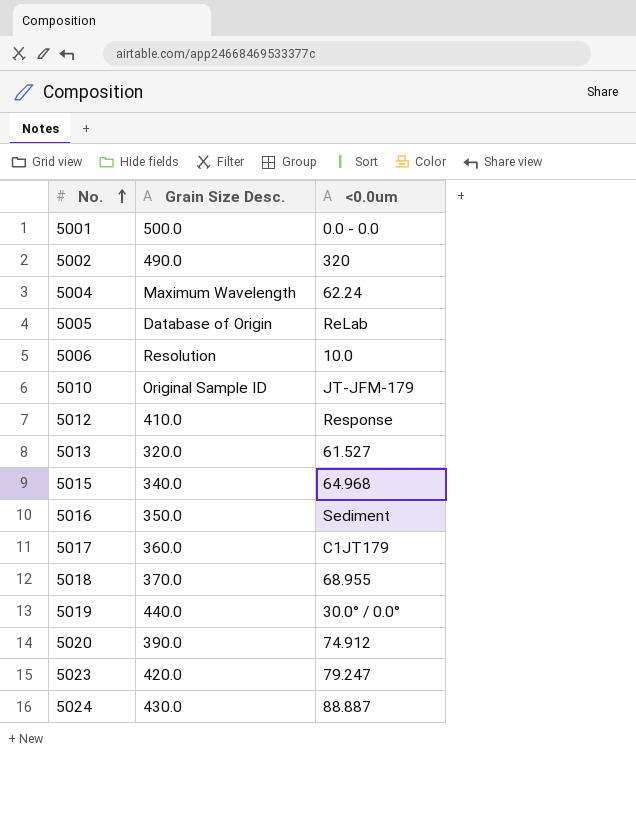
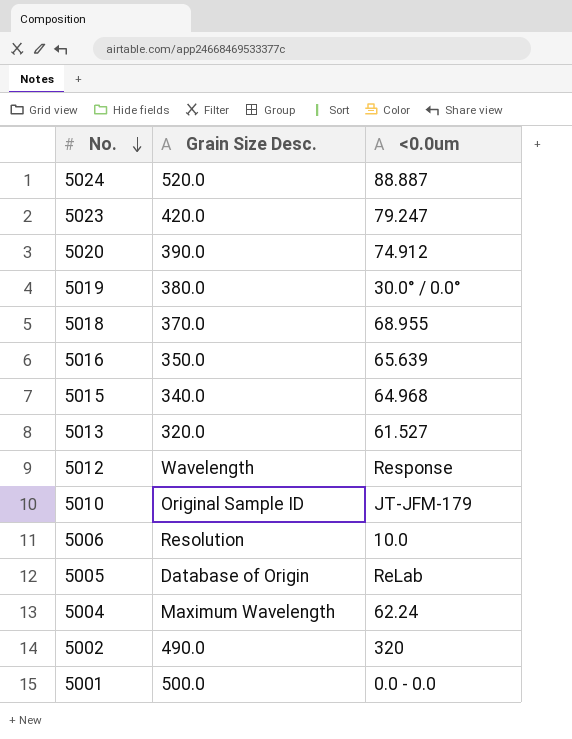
row order: No. ascending -> No. descending
row 5017: 360.0 | C1JT179 -> none
5024 | Grain Size Desc.: 430.0 -> 520.0
5019 | Grain Size Desc.: 440.0 -> 380.0
5016 | <0.0um: Sediment -> 65.639
5012 | Grain Size Desc.: 410.0 -> Wavelength

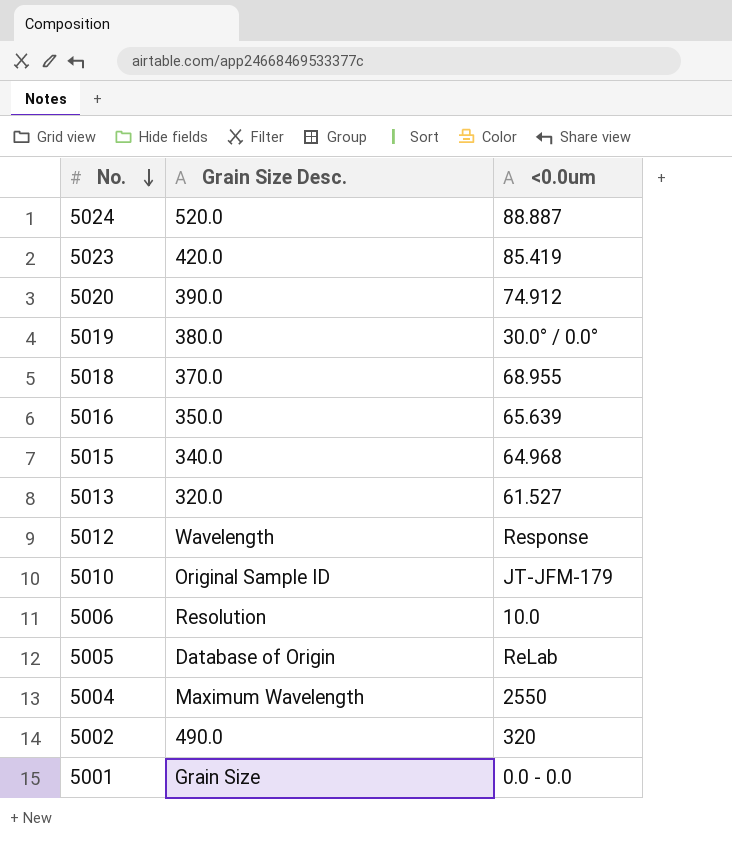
5023 | <0.0um: 79.247 -> 85.419
5004 | <0.0um: 62.24 -> 2550
5001 | Grain Size Desc.: 500.0 -> Grain Size

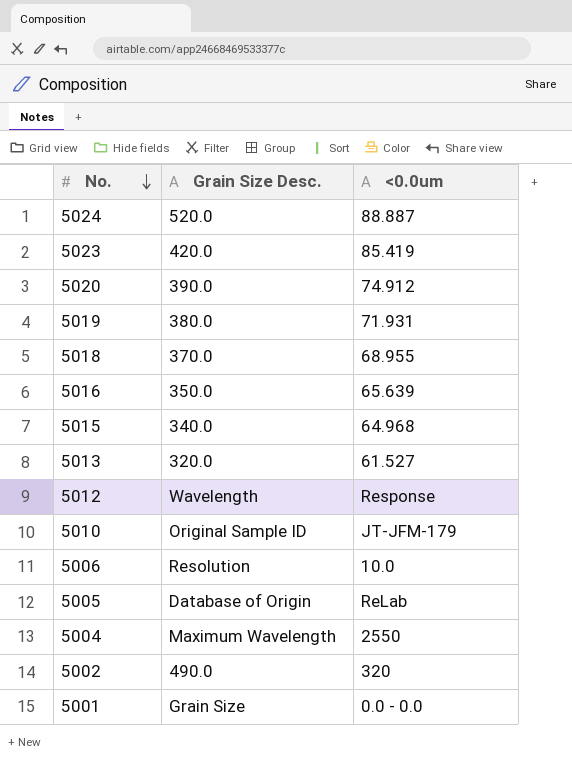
5019 | <0.0um: 30.0° / 0.0° -> 71.931

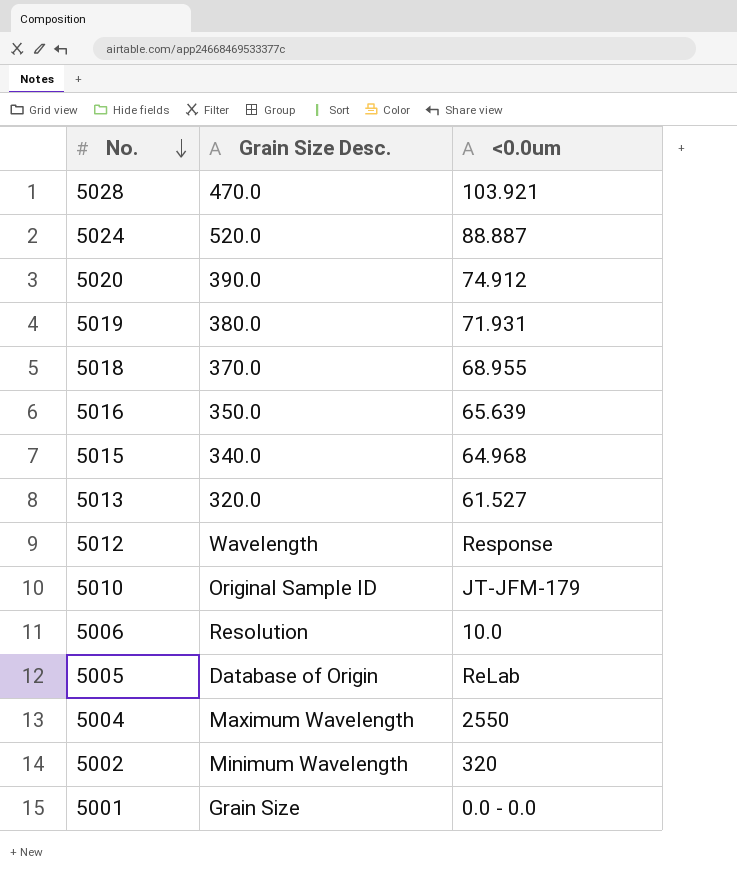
row 5023: 420.0 | 85.419 -> none
row 5028: none -> 470.0 | 103.921
5002 | Grain Size Desc.: 490.0 -> Minimum Wavelength

